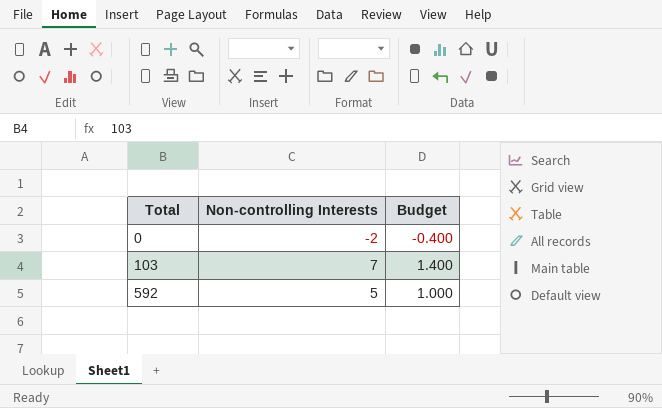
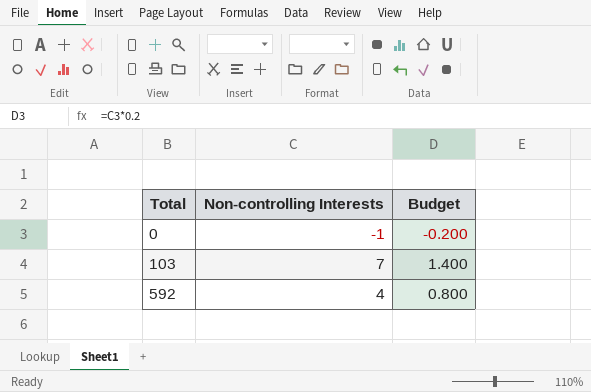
0 | Non-controlling Interests: -2 -> -1
0 | Budget: -0.400 -> -0.200
592 | Non-controlling Interests: 5 -> 4
592 | Budget: 1.000 -> 0.800

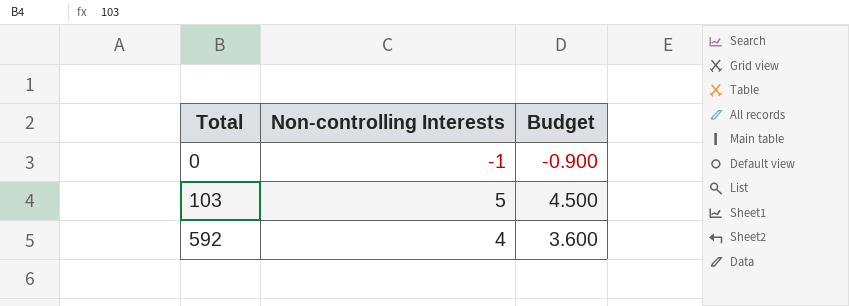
column Budget | formula: [Non-controlling Interests] * 0.2 -> [Non-controlling Interests] * 0.9
103 | Non-controlling Interests: 7 -> 5

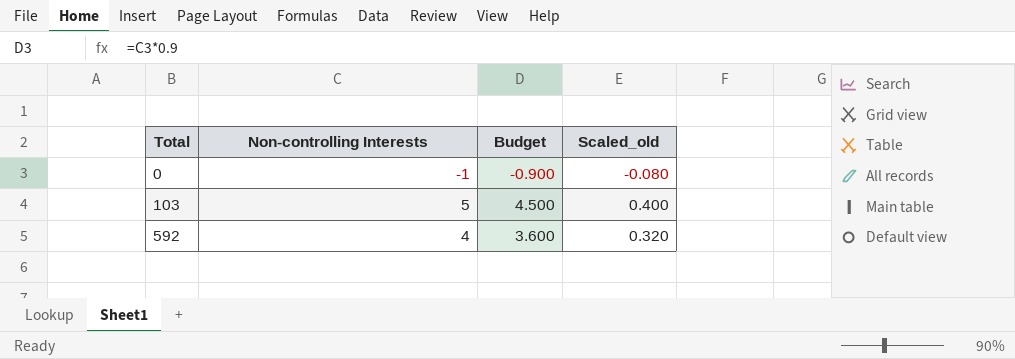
column Scaled_old | formula: none -> [Non-controlling Interests] * 0.08

